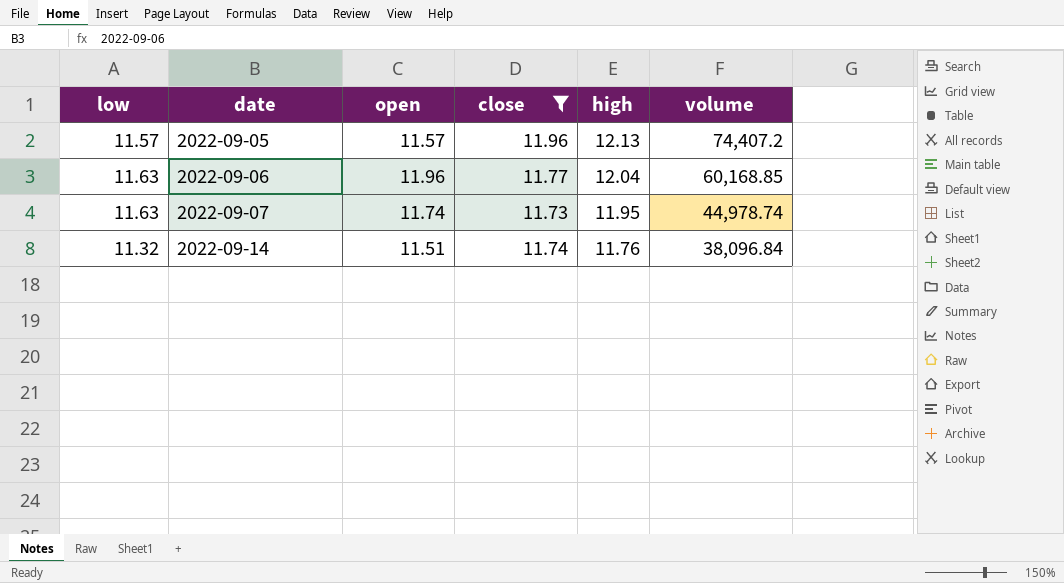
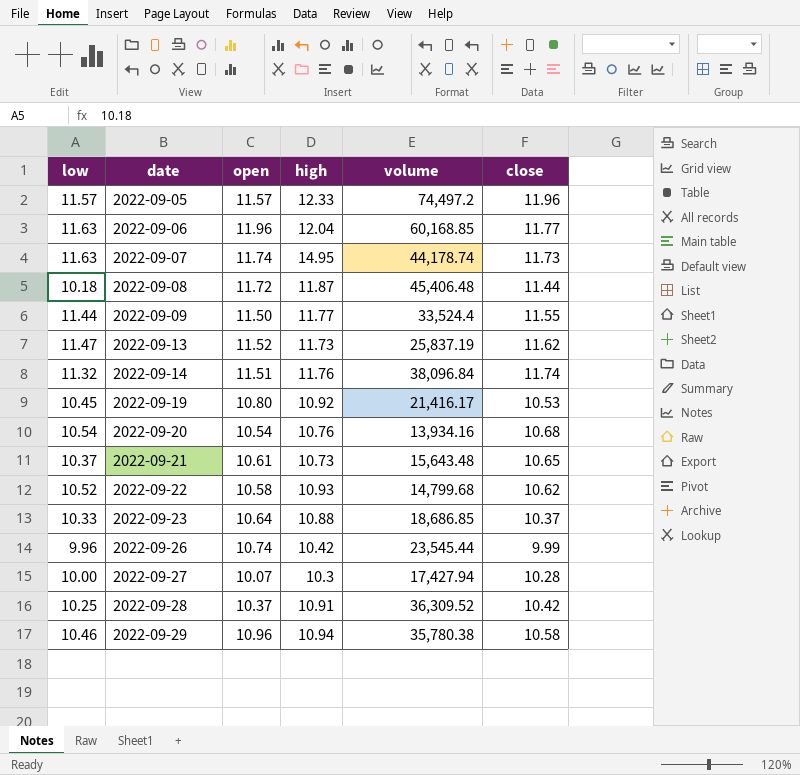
filter: close >= 11.73 -> none
column close | position: 4 -> 6
2022-09-05 | high: 12.13 -> 12.33
2022-09-05 | volume: 74,407.2 -> 74,497.2
2022-09-07 | high: 11.95 -> 14.95
2022-09-07 | volume: 44,978.74 -> 44,178.74

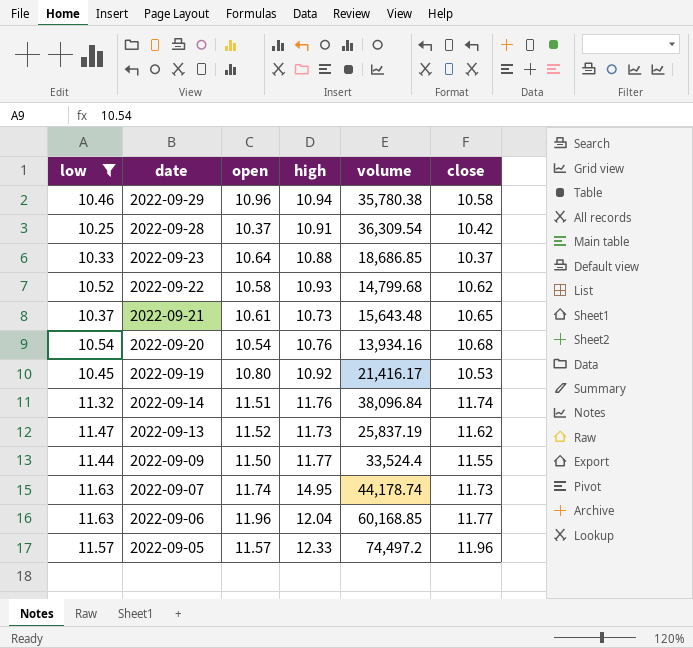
filter: none -> low >= 10.25
row order: date ascending -> date descending
2022-09-28 | volume: 36,309.52 -> 36,309.54

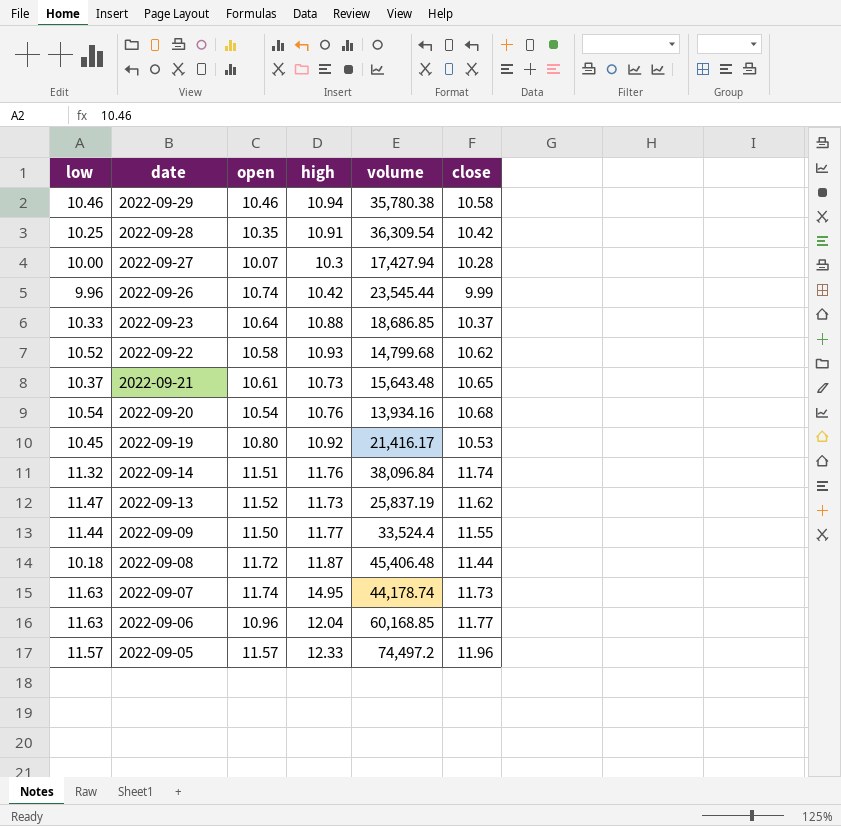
filter: low >= 10.25 -> none
2022-09-29 | open: 10.96 -> 10.46
2022-09-28 | open: 10.37 -> 10.35
2022-09-06 | open: 11.96 -> 10.96

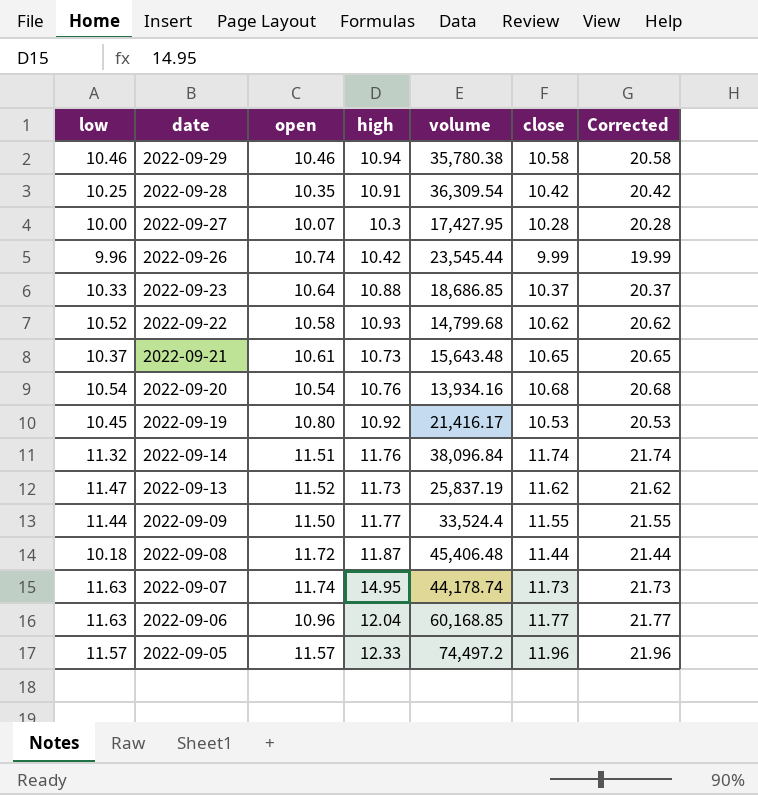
column Corrected | formula: none -> [close] + 10
2022-09-27 | volume: 17,427.94 -> 17,427.95

